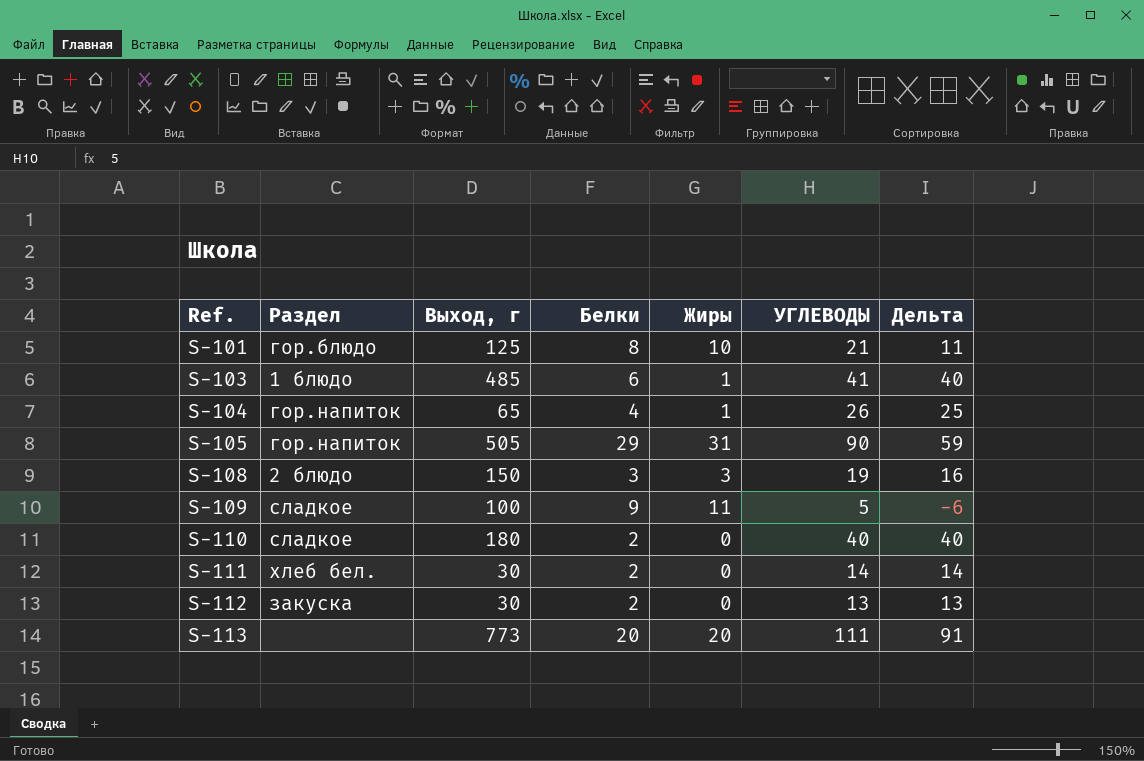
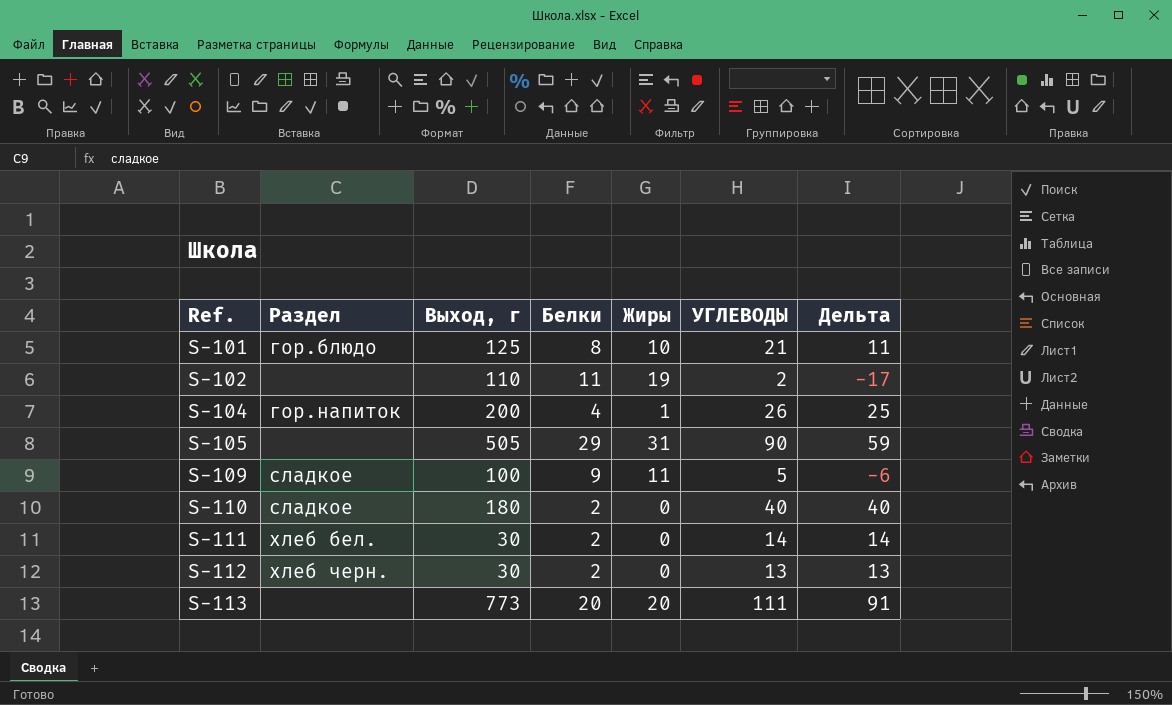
row S-103: 1 блюдо | 485 | 6 | 1 | 41 | 40 -> none
row S-108: 2 блюдо | 150 | 3 | 3 | 19 | 16 -> none
row S-102: none -> none | 110 | 11 | 19 | 2 | -17
S-104 | Выход, г: 65 -> 200
S-105 | Раздел: гор.напиток -> none
S-112 | Раздел: закуска -> хлеб черн.

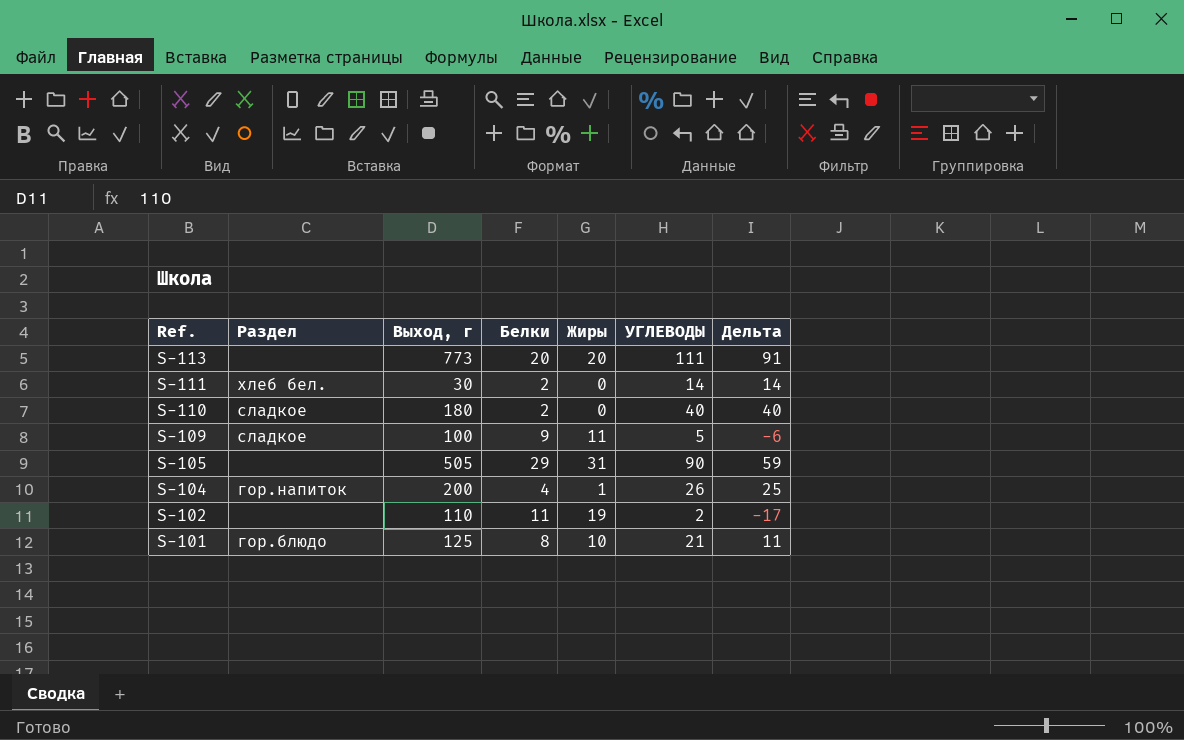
row order: Ref. ascending -> Ref. descending
row S-112: хлеб черн. | 30 | 2 | 0 | 13 | 13 -> none

